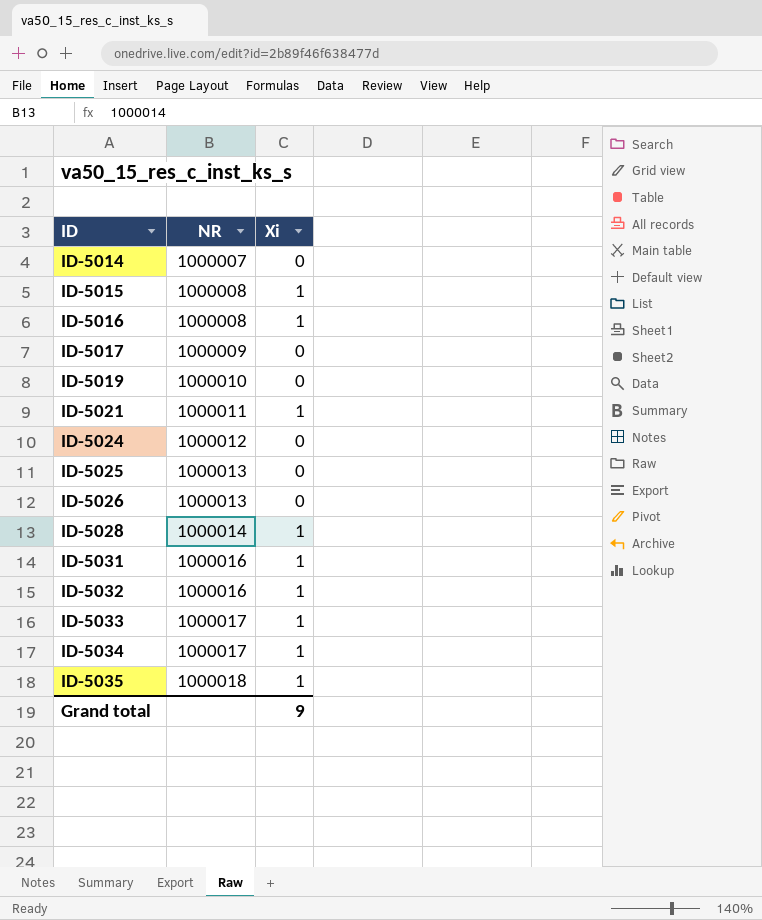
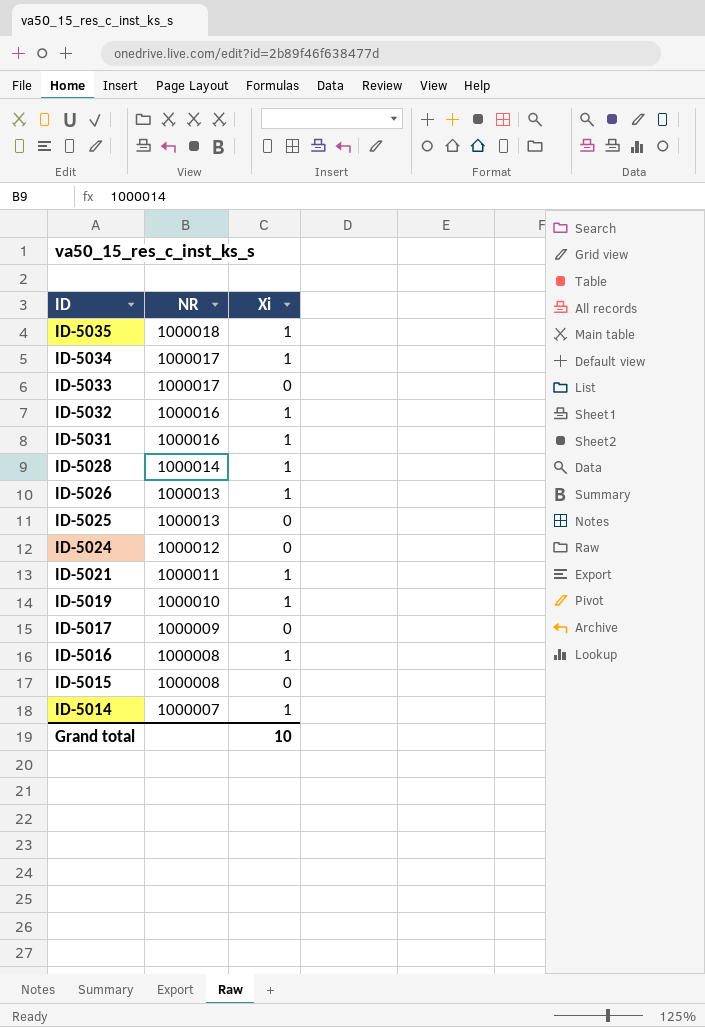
row order: ID ascending -> ID descending
ID-5033 | Xi: 1 -> 0
ID-5026 | Xi: 0 -> 1
ID-5019 | Xi: 0 -> 1
ID-5015 | Xi: 1 -> 0
ID-5014 | Xi: 0 -> 1
Grand total | Xi: 9 -> 10

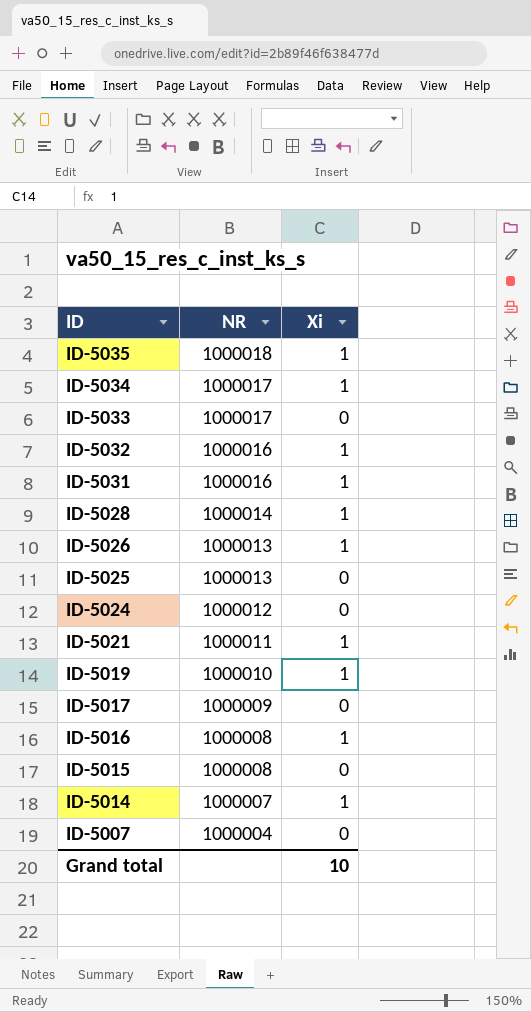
row ID-5007: none -> 1000004 | 0

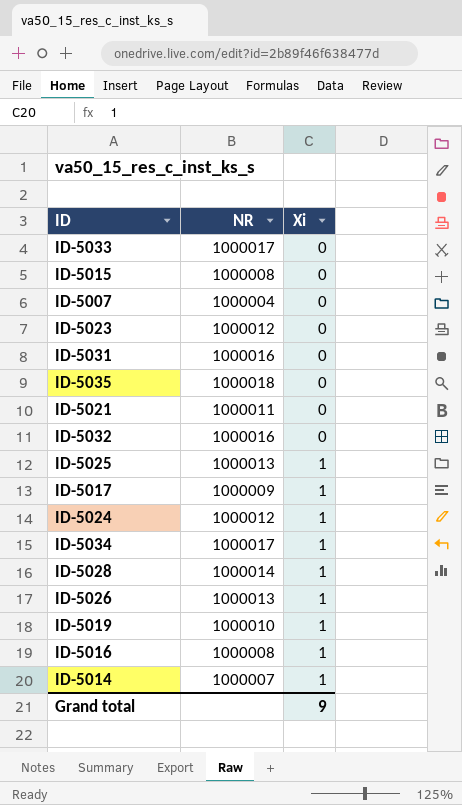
row order: ID descending -> Xi ascending
row ID-5023: none -> 1000012 | 0
ID-5031 | Xi: 1 -> 0
ID-5035 | Xi: 1 -> 0
ID-5021 | Xi: 1 -> 0
ID-5032 | Xi: 1 -> 0
ID-5025 | Xi: 0 -> 1
ID-5017 | Xi: 0 -> 1
ID-5024 | Xi: 0 -> 1
Grand total | Xi: 10 -> 9

